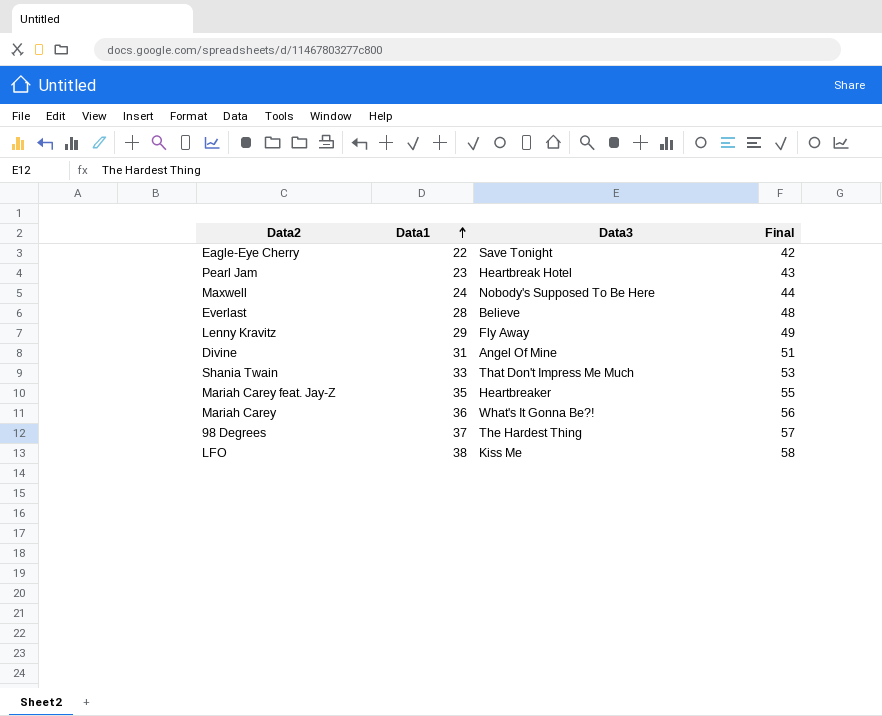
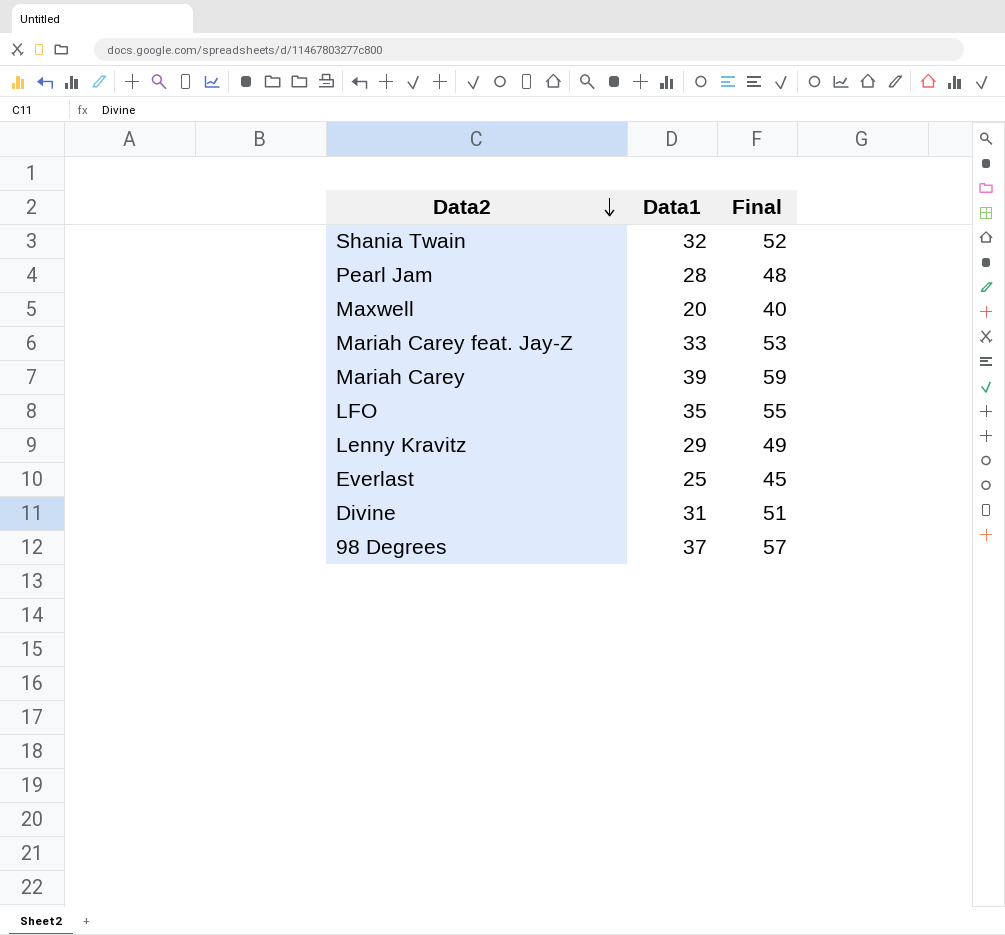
row order: Data1 ascending -> Data2 descending
column Data3 | position: 3 -> none
row Eagle-Eye Cherry: 22 | Save Tonight | 42 -> none
Shania Twain | Data1: 33 -> 32
Shania Twain | Final: 53 -> 52
Pearl Jam | Data1: 23 -> 28
Pearl Jam | Final: 43 -> 48
Maxwell | Data1: 24 -> 20
Maxwell | Final: 44 -> 40
Mariah Carey feat. Jay-Z | Data1: 35 -> 33
Mariah Carey feat. Jay-Z | Final: 55 -> 53
Mariah Carey | Data1: 36 -> 39
Mariah Carey | Final: 56 -> 59
LFO | Data1: 38 -> 35
LFO | Final: 58 -> 55
Everlast | Data1: 28 -> 25
Everlast | Final: 48 -> 45

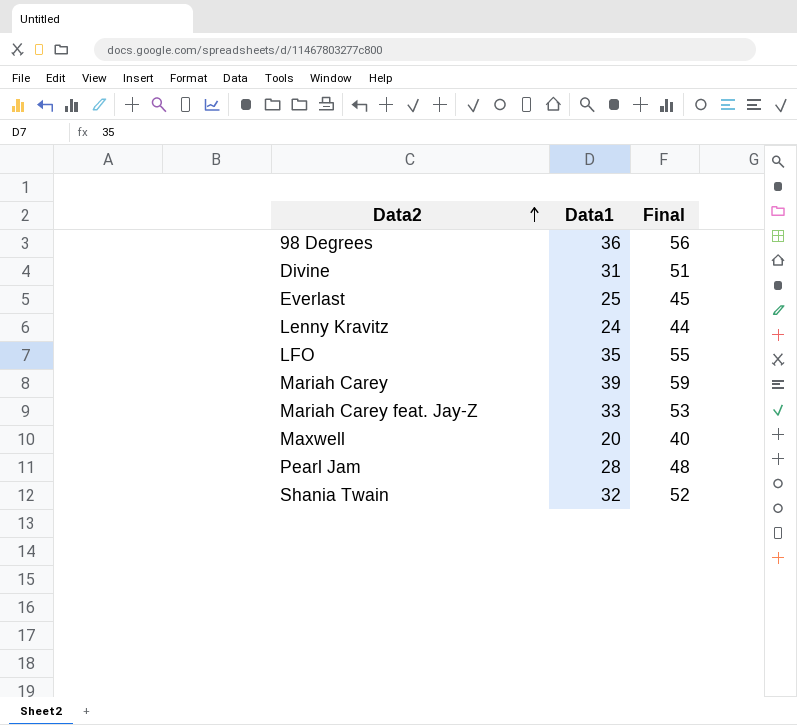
row order: Data2 descending -> Data2 ascending
98 Degrees | Data1: 37 -> 36
98 Degrees | Final: 57 -> 56
Lenny Kravitz | Data1: 29 -> 24
Lenny Kravitz | Final: 49 -> 44

